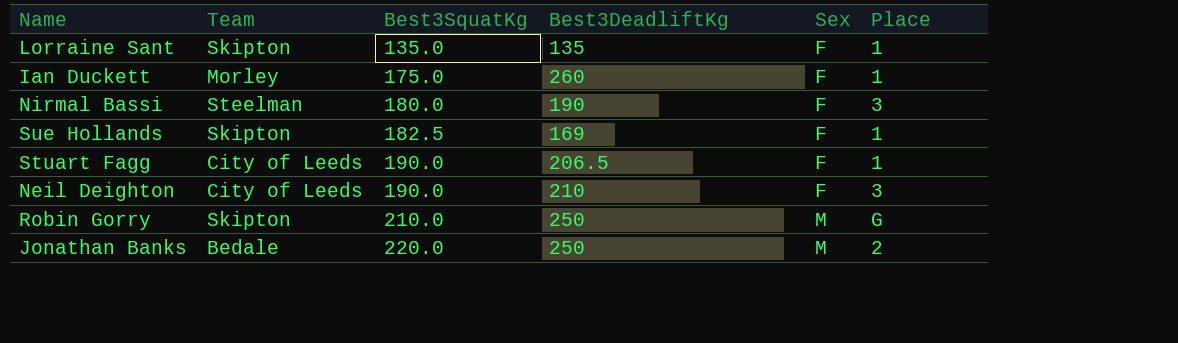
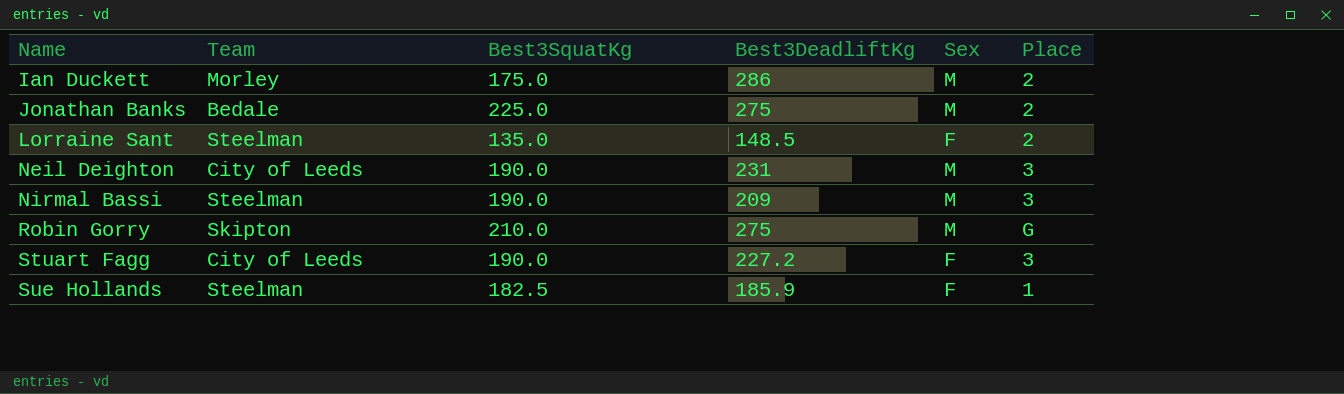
row order: Best3SquatKg ascending -> Name ascending
Ian Duckett | Best3DeadliftKg: 260 -> 286
Ian Duckett | Sex: F -> M
Ian Duckett | Place: 1 -> 2
Jonathan Banks | Best3SquatKg: 220.0 -> 225.0
Jonathan Banks | Best3DeadliftKg: 250 -> 275
Lorraine Sant | Team: Skipton -> Steelman
Lorraine Sant | Best3DeadliftKg: 135 -> 148.5
Lorraine Sant | Place: 1 -> 2
Neil Deighton | Best3DeadliftKg: 210 -> 231
Neil Deighton | Sex: F -> M
Nirmal Bassi | Best3SquatKg: 180.0 -> 190.0
Nirmal Bassi | Best3DeadliftKg: 190 -> 209
Nirmal Bassi | Sex: F -> M
Robin Gorry | Best3DeadliftKg: 250 -> 275
Stuart Fagg | Best3DeadliftKg: 206.5 -> 227.2
Stuart Fagg | Place: 1 -> 3
Sue Hollands | Team: Skipton -> Steelman
Sue Hollands | Best3DeadliftKg: 169 -> 185.9

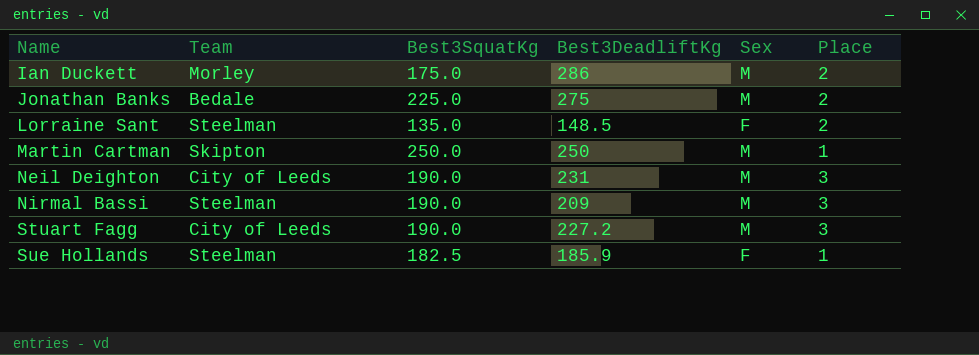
row Robin Gorry: Skipton | 210.0 | 275 | M | G -> none
row Martin Cartman: none -> Skipton | 250.0 | 250 | M | 1
Stuart Fagg | Sex: F -> M

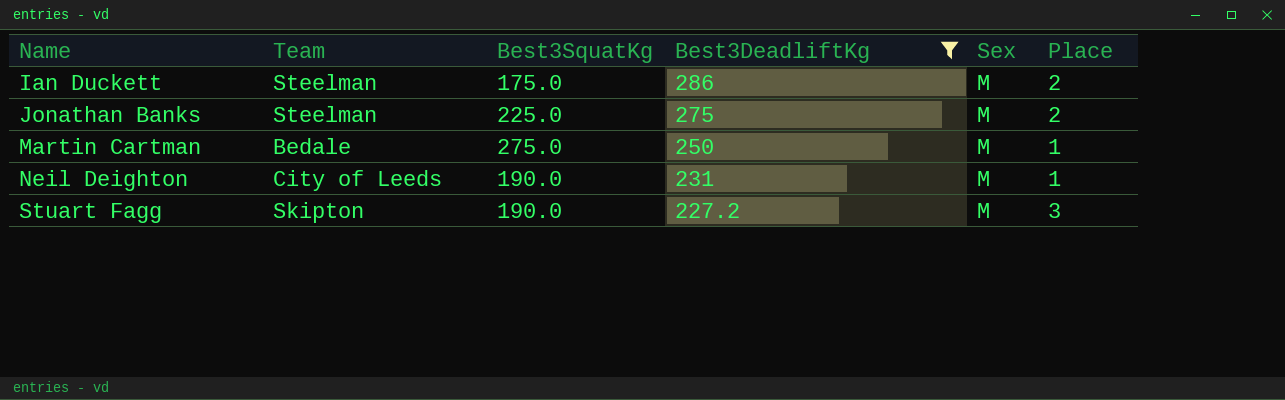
filter: none -> Best3DeadliftKg >= 227.2
Ian Duckett | Team: Morley -> Steelman
Jonathan Banks | Team: Bedale -> Steelman
Martin Cartman | Team: Skipton -> Bedale
Martin Cartman | Best3SquatKg: 250.0 -> 275.0
Neil Deighton | Place: 3 -> 1
Stuart Fagg | Team: City of Leeds -> Skipton

